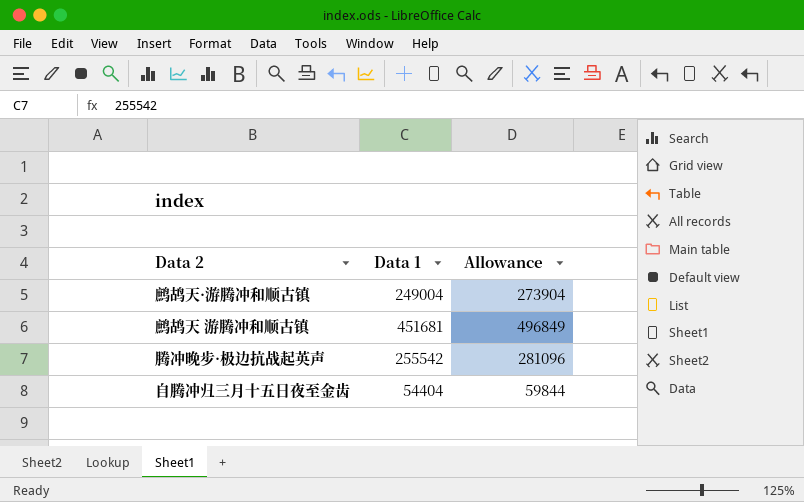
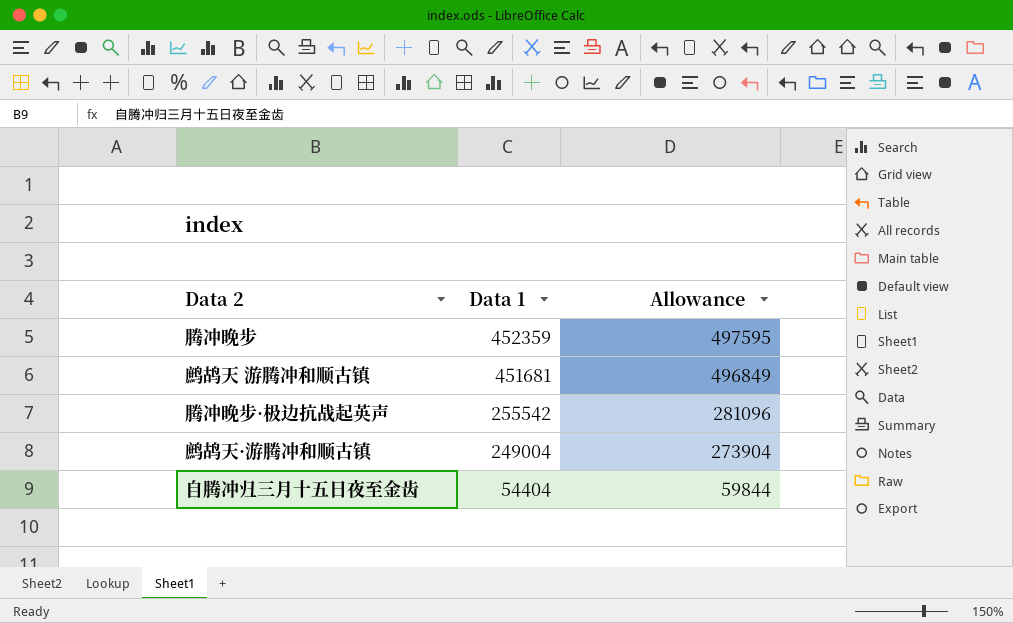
row order: none -> Data 1 descending
row 腾冲晚步: none -> 452359 | 497595

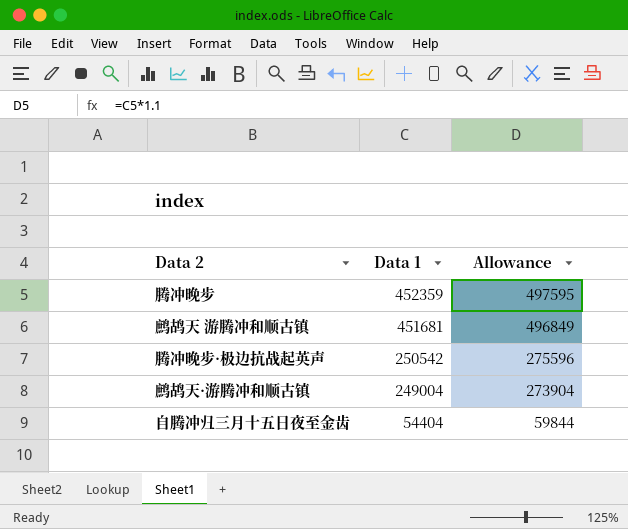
腾冲晚步·极边抗战起英声 | Data 1: 255542 -> 250542
腾冲晚步·极边抗战起英声 | Allowance: 281096 -> 275596

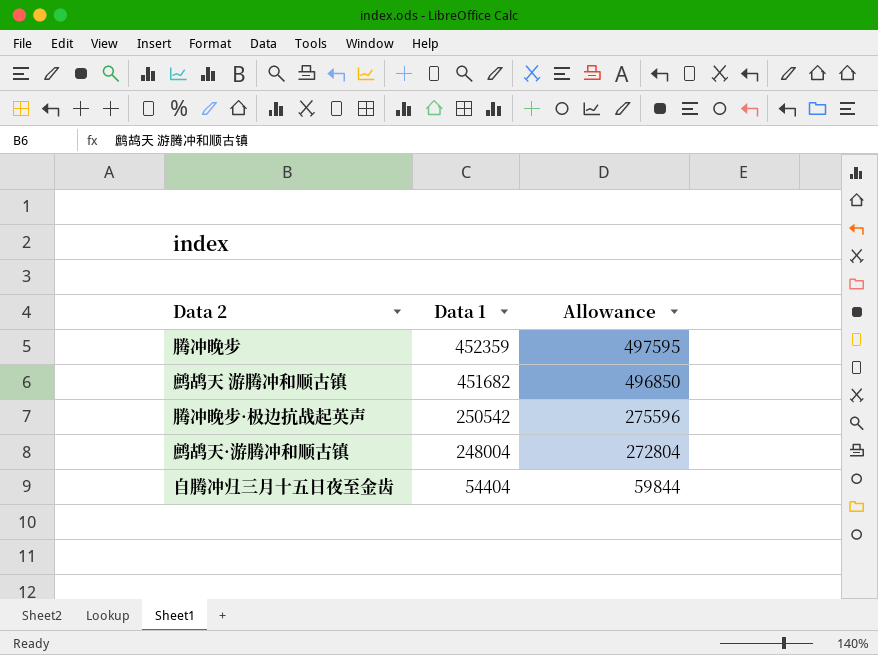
鹧鸪天 游腾冲和顺古镇 | Data 1: 451681 -> 451682
鹧鸪天 游腾冲和顺古镇 | Allowance: 496849 -> 496850
鹧鸪天·游腾冲和顺古镇 | Data 1: 249004 -> 248004
鹧鸪天·游腾冲和顺古镇 | Allowance: 273904 -> 272804

